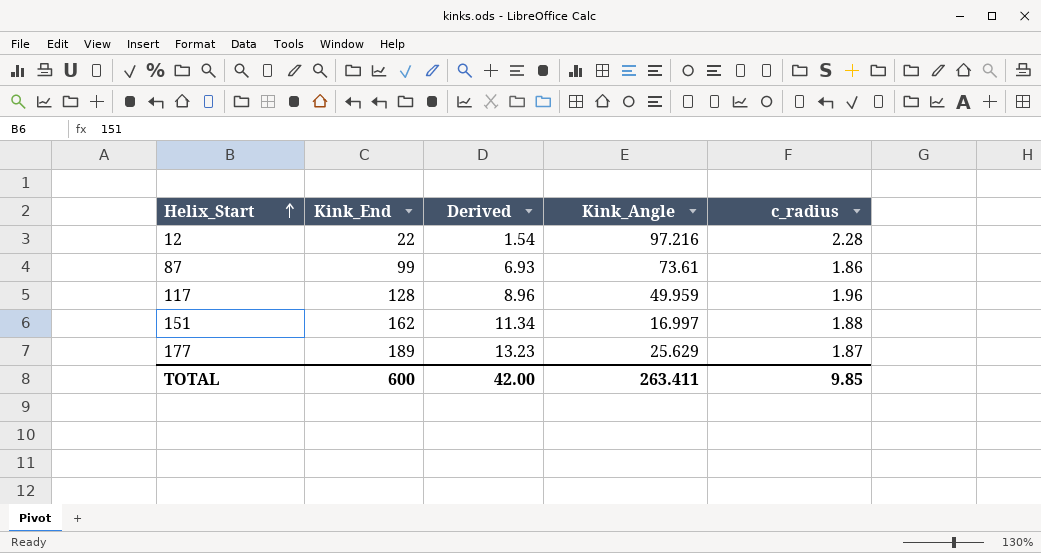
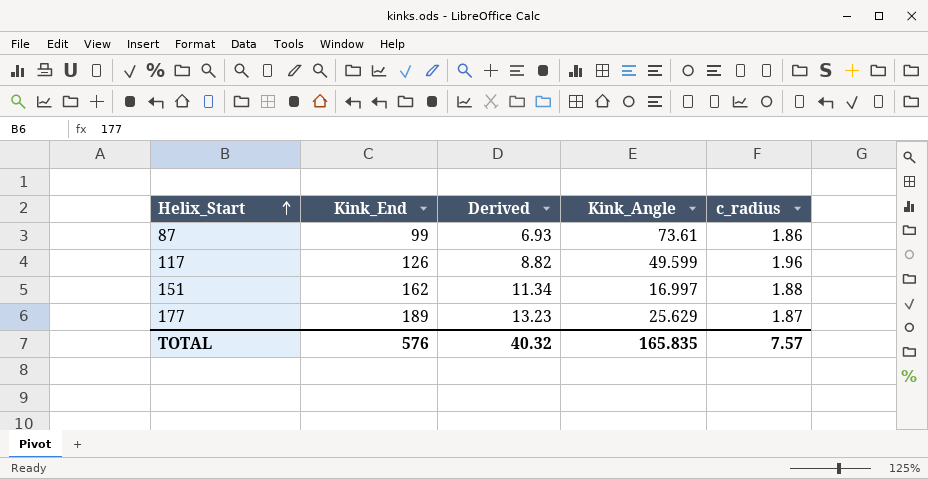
row 12: 22 | 1.54 | 97.216 | 2.28 -> none
117 | Kink_End: 128 -> 126
117 | Derived: 8.96 -> 8.82
117 | Kink_Angle: 49.959 -> 49.599
TOTAL | Kink_End: 600 -> 576
TOTAL | Derived: 42.00 -> 40.32
TOTAL | Kink_Angle: 263.411 -> 165.835
TOTAL | c_radius: 9.85 -> 7.57

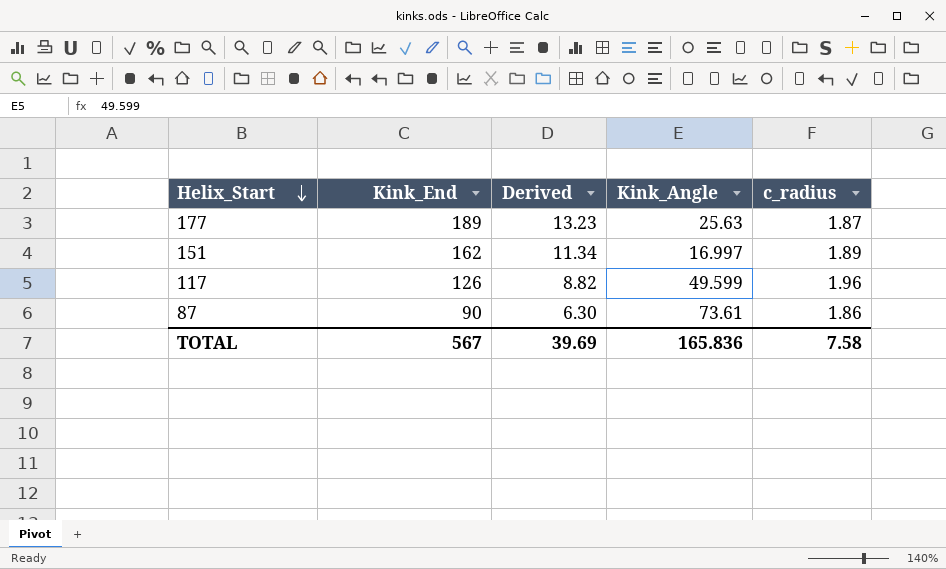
row order: Helix_Start ascending -> Helix_Start descending
177 | Kink_Angle: 25.629 -> 25.63
151 | c_radius: 1.88 -> 1.89
87 | Kink_End: 99 -> 90
87 | Derived: 6.93 -> 6.30
TOTAL | Kink_End: 576 -> 567
TOTAL | Derived: 40.32 -> 39.69
TOTAL | Kink_Angle: 165.835 -> 165.836
TOTAL | c_radius: 7.57 -> 7.58

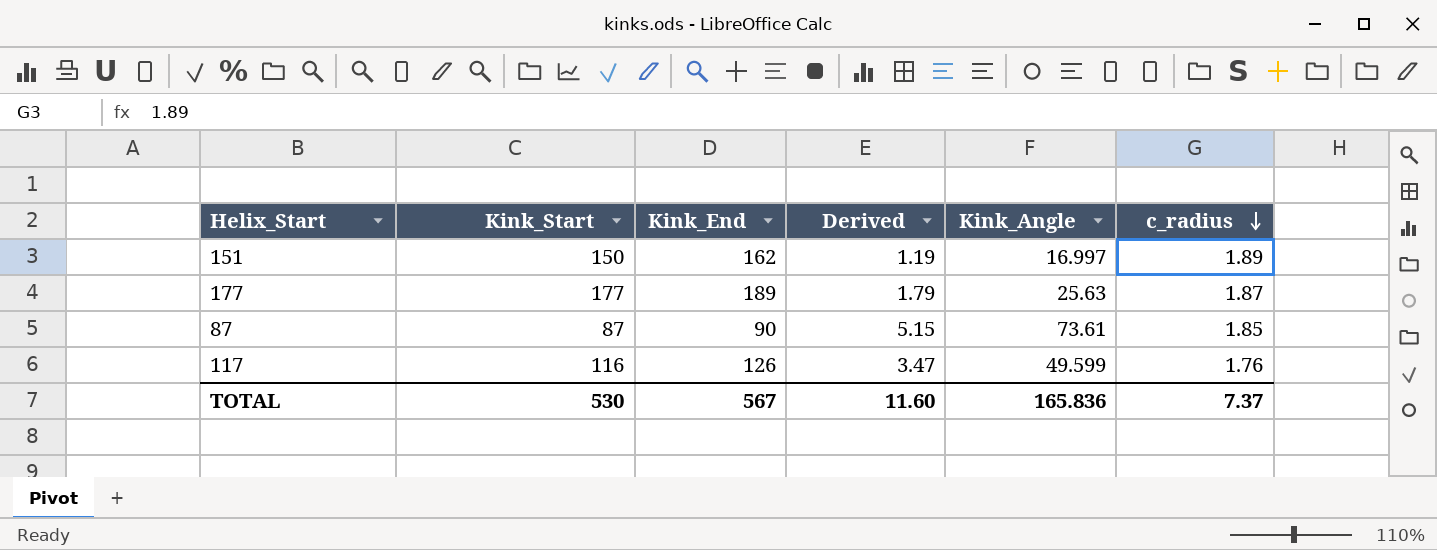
row order: Helix_Start descending -> c_radius descending
column Kink_Start | position: none -> 2
column Derived | formula: [Kink_End] * 0.07 -> [Kink_Angle] * 0.07
87 | c_radius: 1.86 -> 1.85
117 | c_radius: 1.96 -> 1.76
TOTAL | Derived: 39.69 -> 11.60
TOTAL | c_radius: 7.58 -> 7.37

